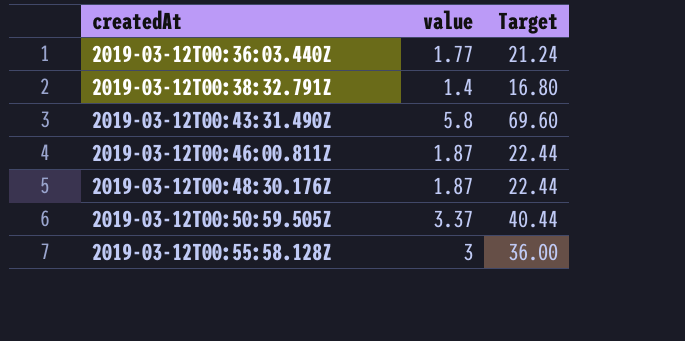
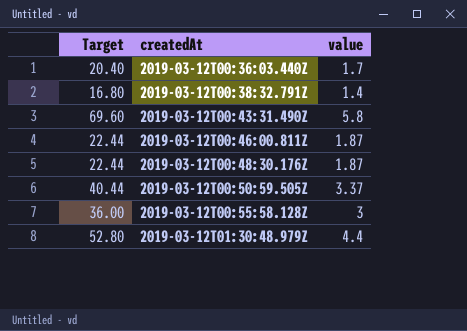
column Target | position: 3 -> 1
2019-03-12T00:36:03.440Z | Target: 21.24 -> 20.40
2019-03-12T00:36:03.440Z | value: 1.77 -> 1.7
row 2019-03-12T01:30:48.979Z: none -> 52.80 | 4.4

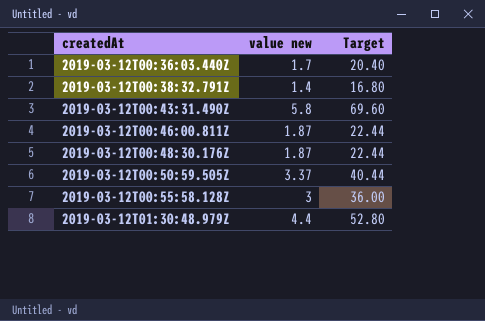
column name: value -> value new
column Target | position: 1 -> 3

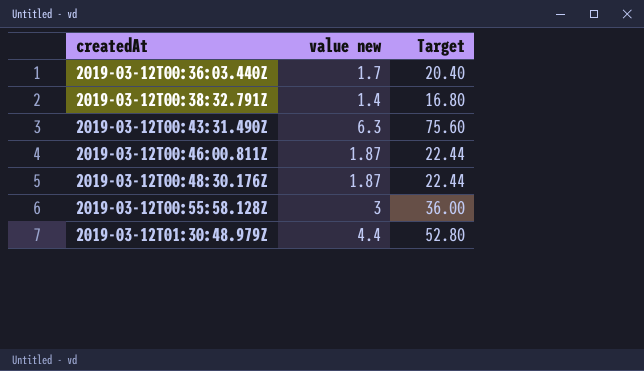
row 2019-03-12T00:50:59.505Z: 3.37 | 40.44 -> none
2019-03-12T00:43:31.490Z | value new: 5.8 -> 6.3
2019-03-12T00:43:31.490Z | Target: 69.60 -> 75.60

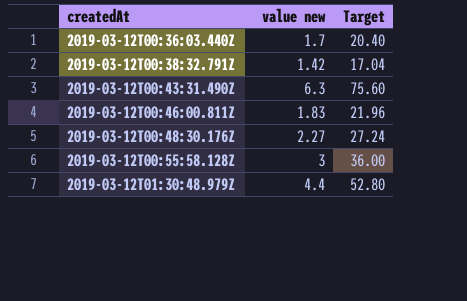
2019-03-12T00:38:32.791Z | value new: 1.4 -> 1.42
2019-03-12T00:38:32.791Z | Target: 16.80 -> 17.04
2019-03-12T00:46:00.811Z | value new: 1.87 -> 1.83
2019-03-12T00:46:00.811Z | Target: 22.44 -> 21.96
2019-03-12T00:48:30.176Z | value new: 1.87 -> 2.27
2019-03-12T00:48:30.176Z | Target: 22.44 -> 27.24

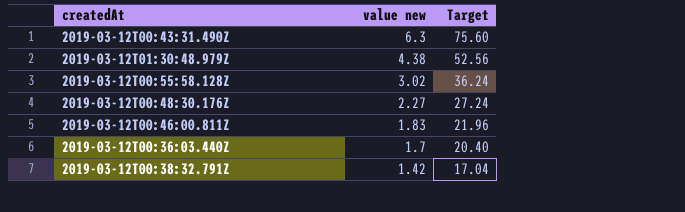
row order: createdAt ascending -> value new descending
2019-03-12T01:30:48.979Z | value new: 4.4 -> 4.38
2019-03-12T01:30:48.979Z | Target: 52.80 -> 52.56
2019-03-12T00:55:58.128Z | value new: 3 -> 3.02
2019-03-12T00:55:58.128Z | Target: 36.00 -> 36.24

